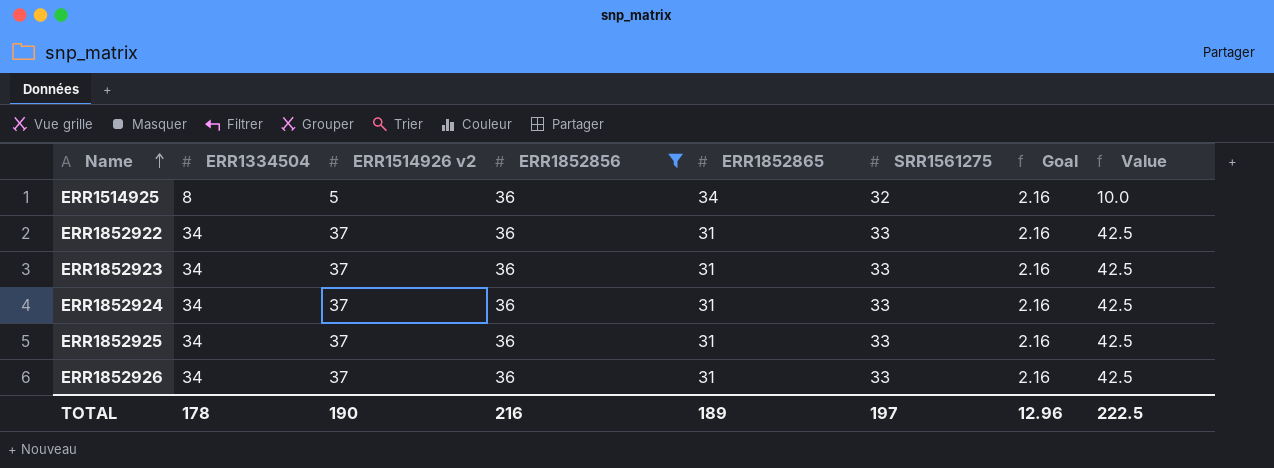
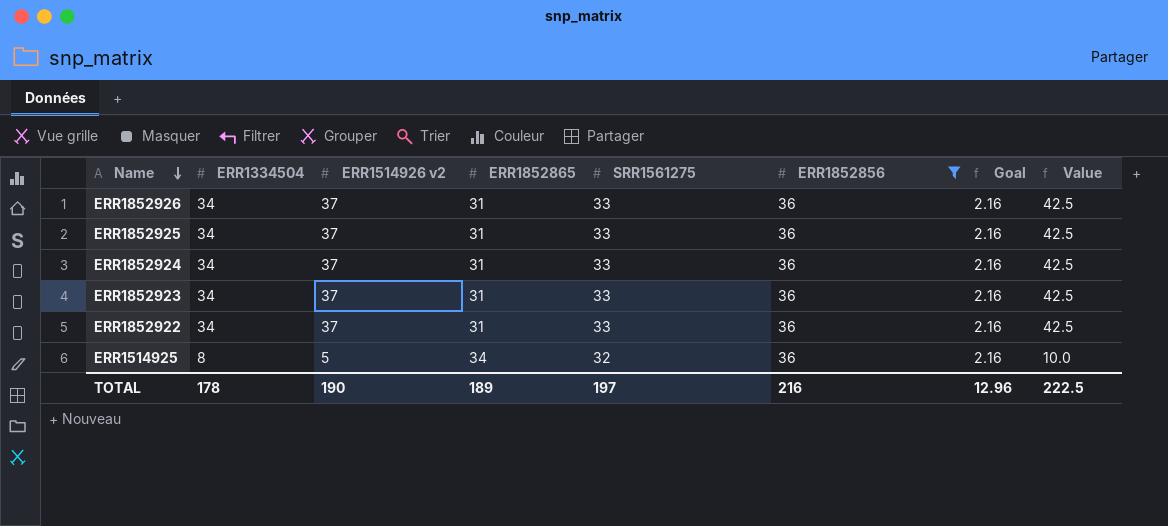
row order: Name ascending -> Name descending
column ERR1852856 | position: 4 -> 6

